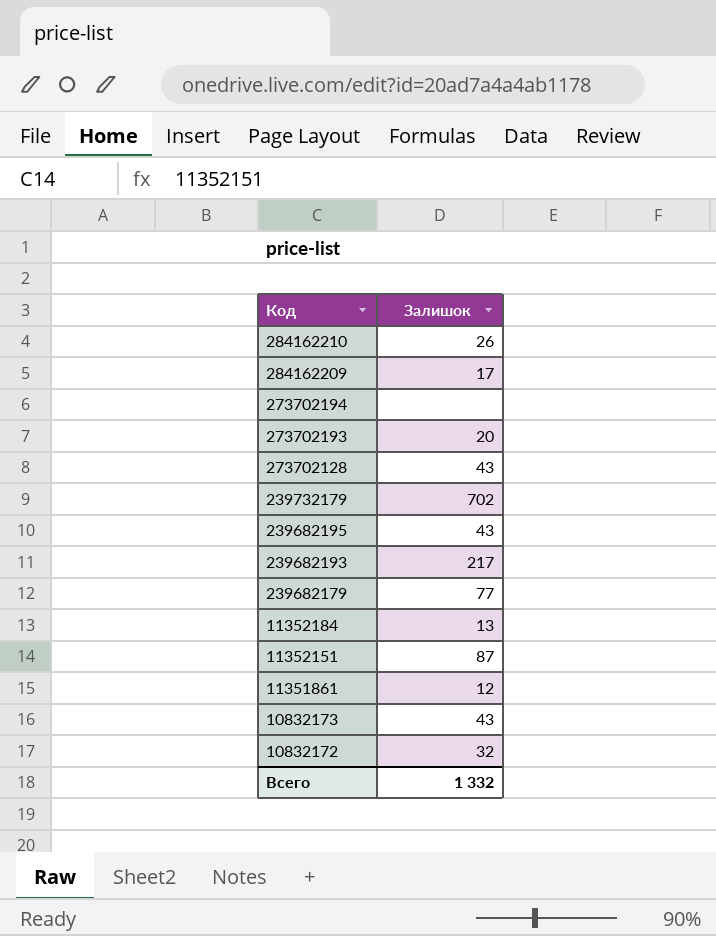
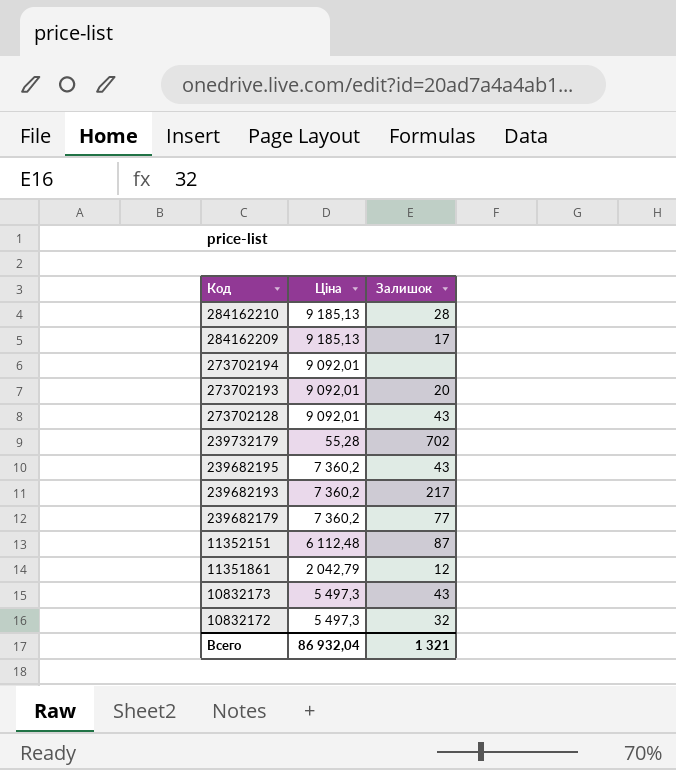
column Ціна | position: none -> 2
row 11352184: 13 -> none
284162210 | Залишок: 26 -> 28
Всего | Залишок: 1 332 -> 1 321

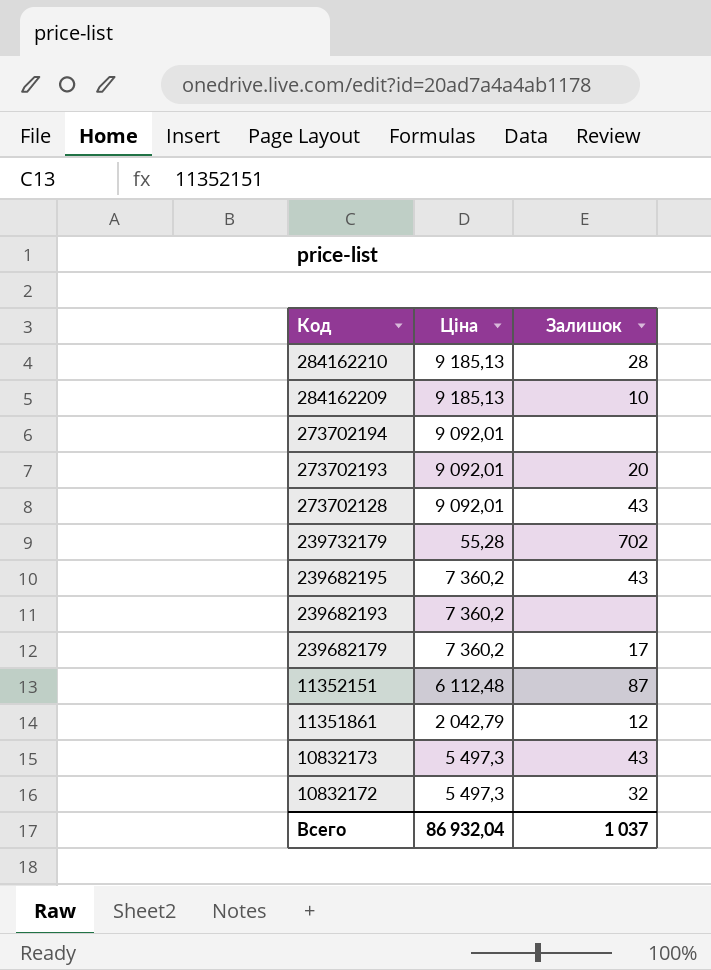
284162209 | Залишок: 17 -> 10
239682193 | Залишок: 217 -> none
239682179 | Залишок: 77 -> 17
Всего | Залишок: 1 321 -> 1 037

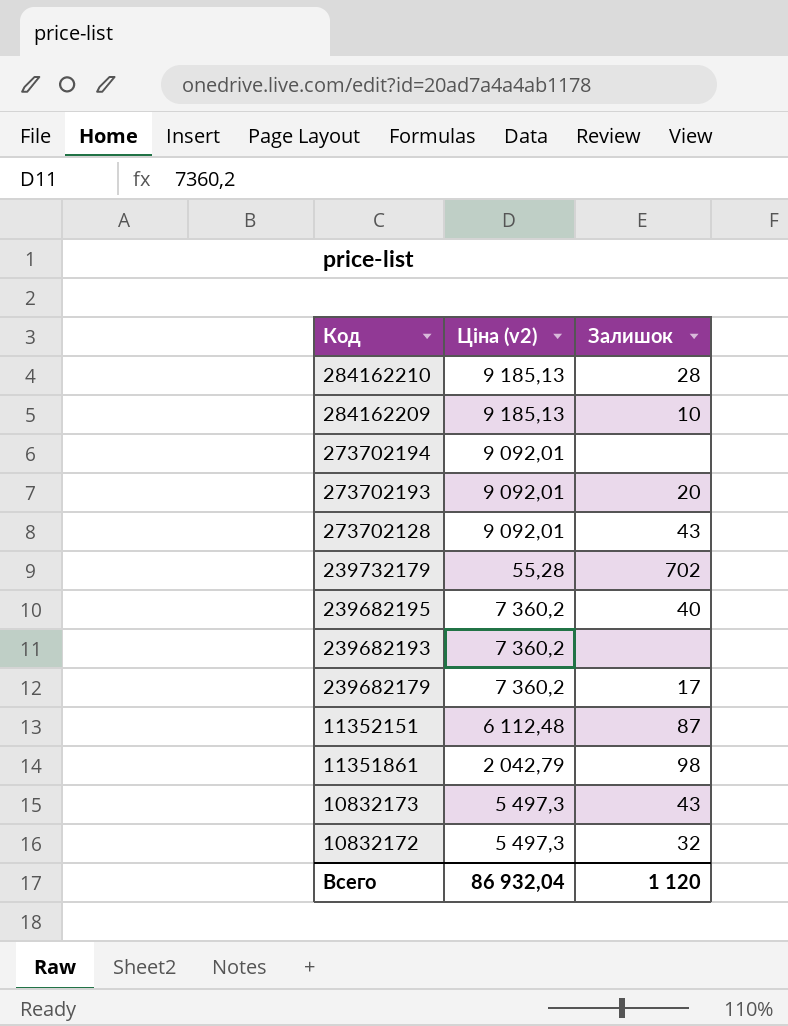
column name: Ціна -> Ціна (v2)
239682195 | Залишок: 43 -> 40
11351861 | Залишок: 12 -> 98
Всего | Залишок: 1 037 -> 1 120

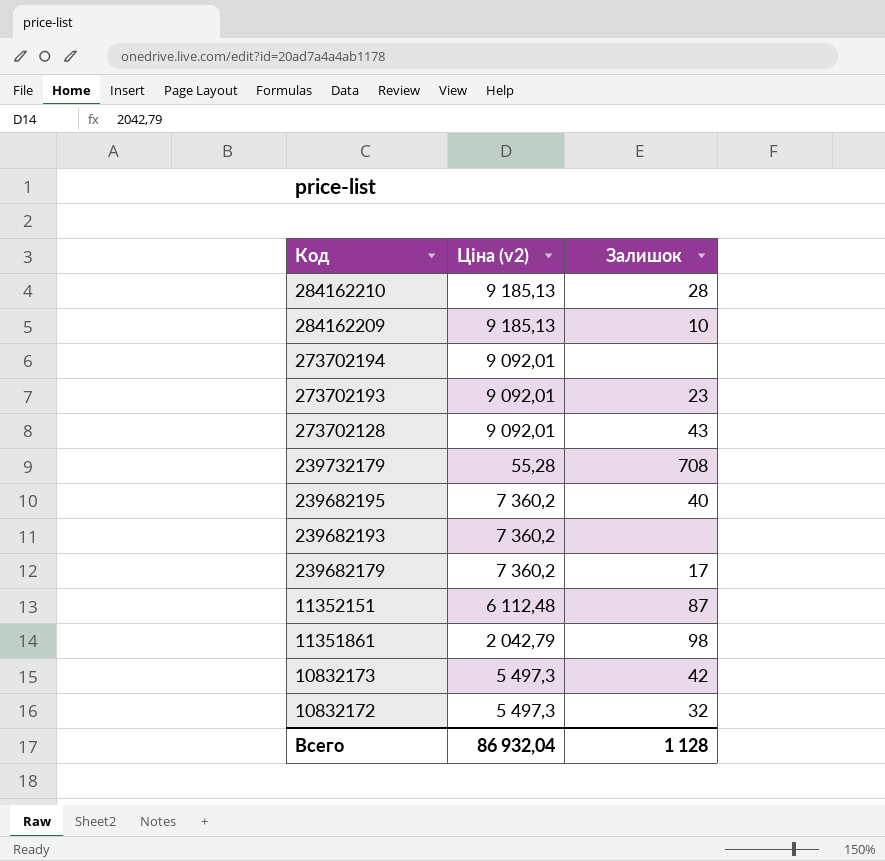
273702193 | Залишок: 20 -> 23
239732179 | Залишок: 702 -> 708
10832173 | Залишок: 43 -> 42
Всего | Залишок: 1 120 -> 1 128

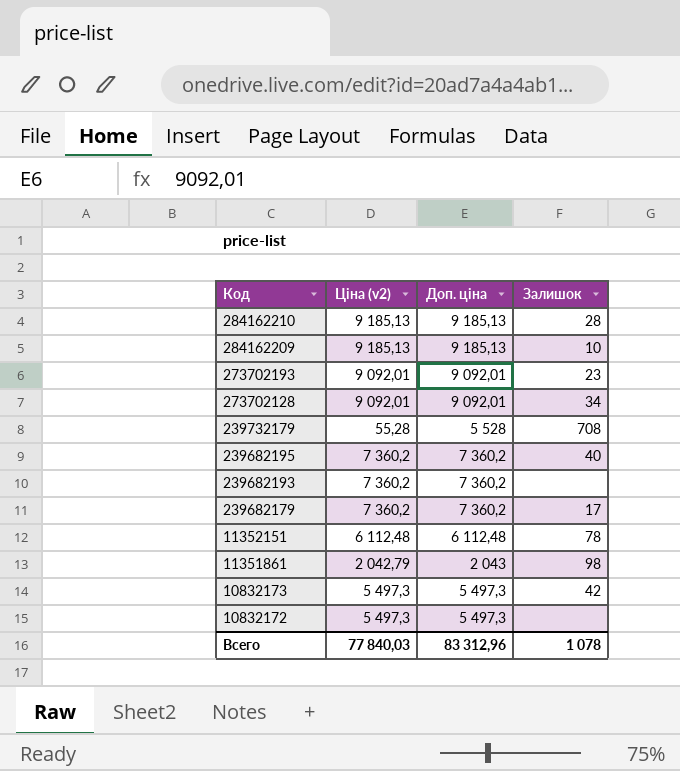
column Доп. ціна | position: none -> 3
row 273702194: 9 092,01 | none -> none
273702128 | Залишок: 43 -> 34
11352151 | Залишок: 87 -> 78
10832172 | Залишок: 32 -> none
Всего | Ціна (v2): 86 932,04 -> 77 840,03
Всего | Залишок: 1 128 -> 1 078

